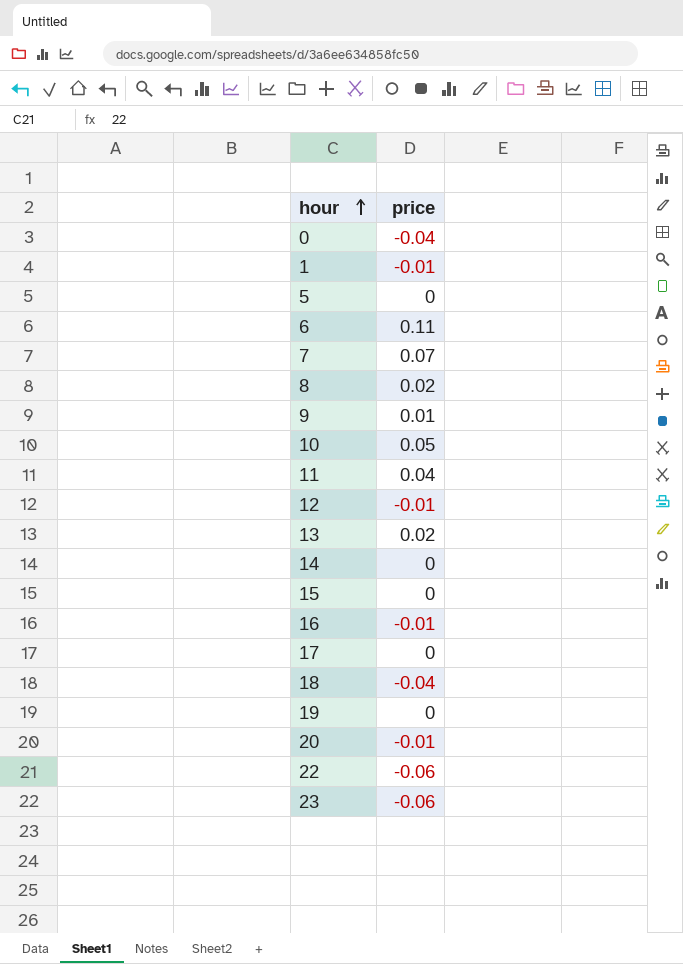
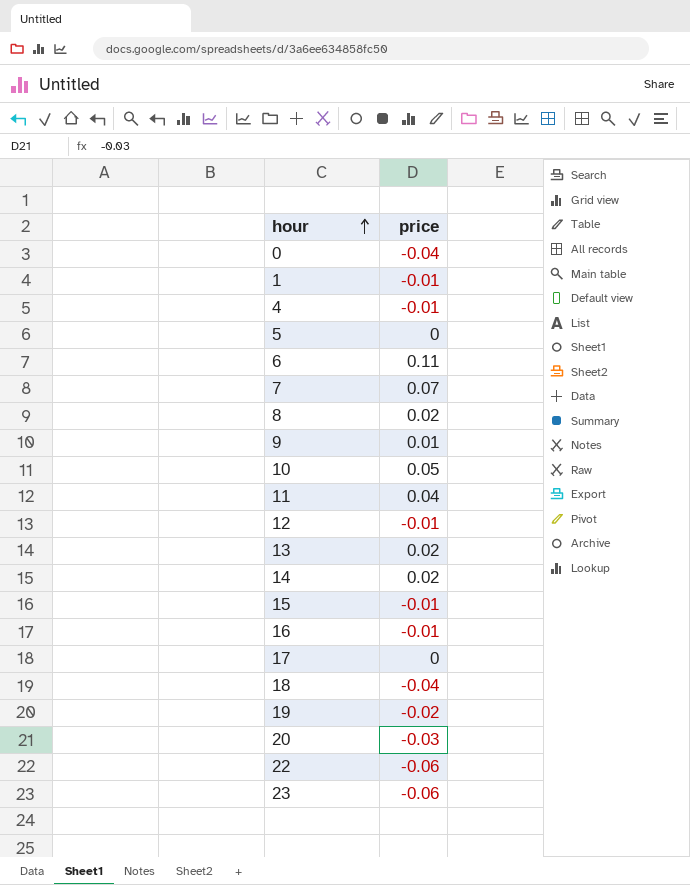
row 4: none -> -0.01
14 | price: 0 -> 0.02
15 | price: 0 -> -0.01
19 | price: 0 -> -0.02
20 | price: -0.01 -> -0.03

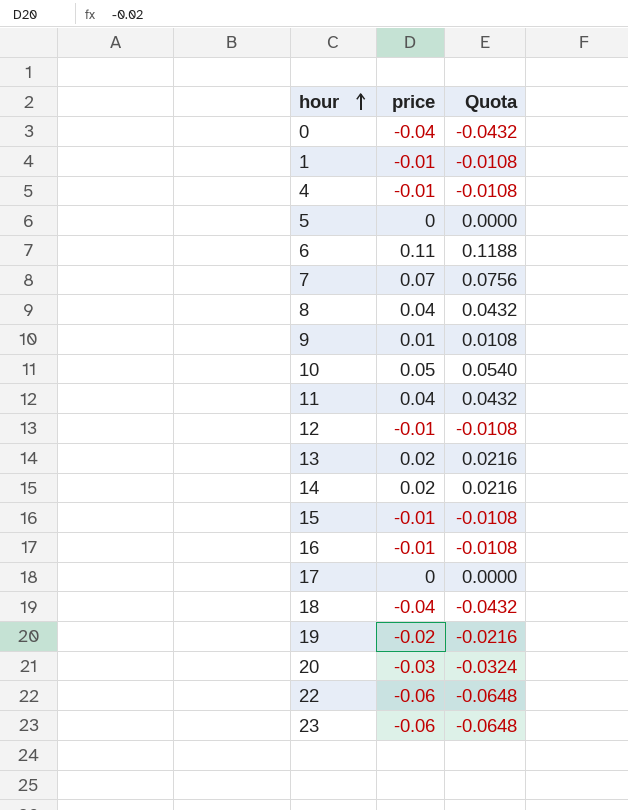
column Quota | formula: none -> [price] * 1.08
8 | price: 0.02 -> 0.04

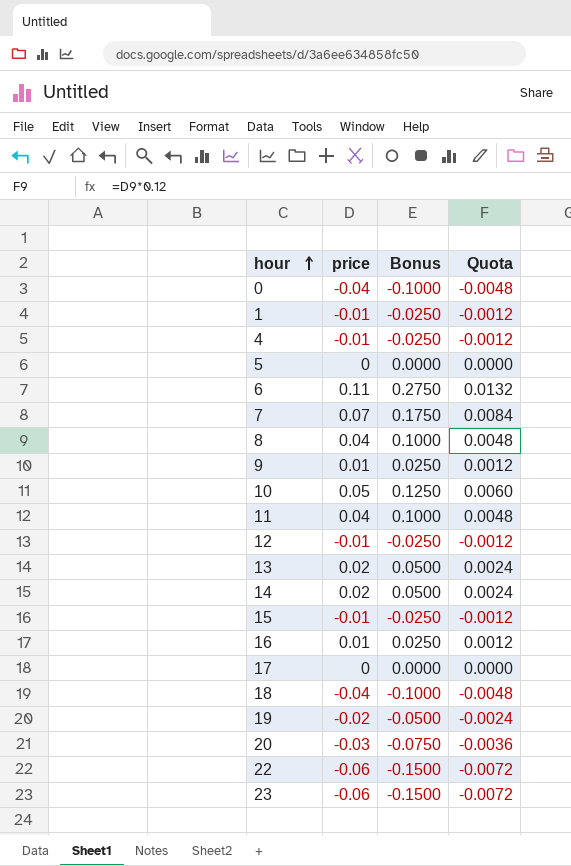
column Bonus | formula: none -> [price] * 2.5
column Quota | formula: [price] * 1.08 -> [price] * 0.12
16 | price: -0.01 -> 0.01

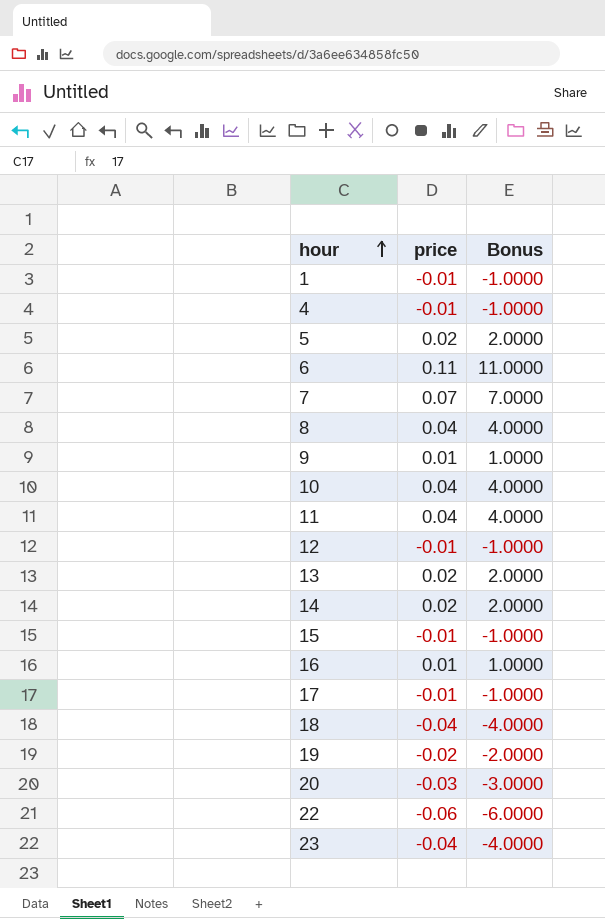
column Quota | formula: [price] * 0.12 -> none
column Bonus | formula: [price] * 2.5 -> [price] * 100
row 0: -0.04 | -0.1000 | -0.0048 -> none
5 | price: 0 -> 0.02
10 | price: 0.05 -> 0.04
17 | price: 0 -> -0.01
23 | price: -0.06 -> -0.04

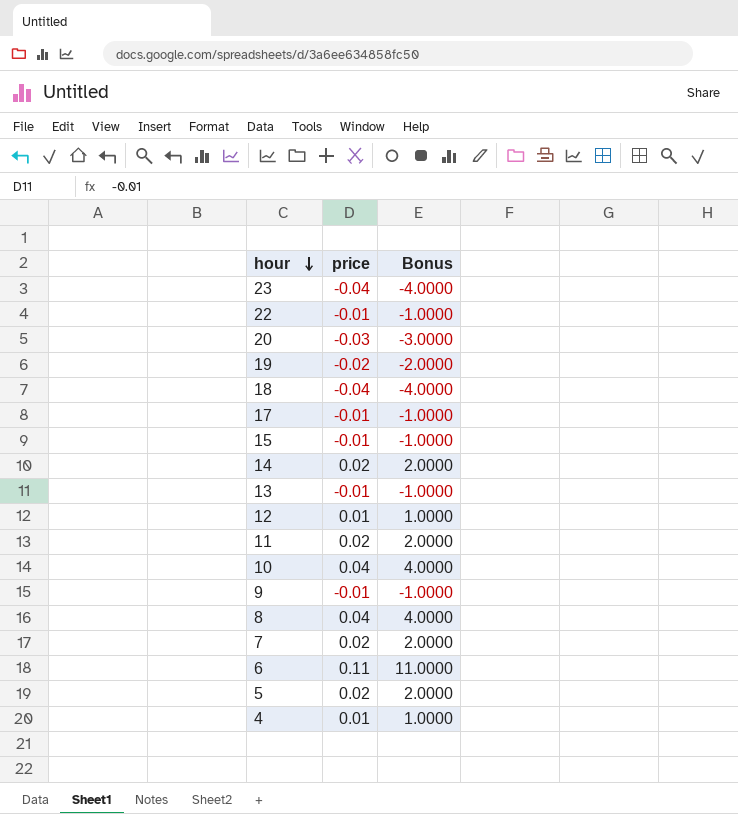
row order: hour ascending -> hour descending
row 1: -0.01 | -1.0000 -> none
row 16: 0.01 | 1.0000 -> none
22 | price: -0.06 -> -0.01
22 | Bonus: -6.0000 -> -1.0000
13 | price: 0.02 -> -0.01
13 | Bonus: 2.0000 -> -1.0000
12 | price: -0.01 -> 0.01
12 | Bonus: -1.0000 -> 1.0000
11 | price: 0.04 -> 0.02
11 | Bonus: 4.0000 -> 2.0000
9 | price: 0.01 -> -0.01
9 | Bonus: 1.0000 -> -1.0000
7 | price: 0.07 -> 0.02
7 | Bonus: 7.0000 -> 2.0000
4 | price: -0.01 -> 0.01
4 | Bonus: -1.0000 -> 1.0000

